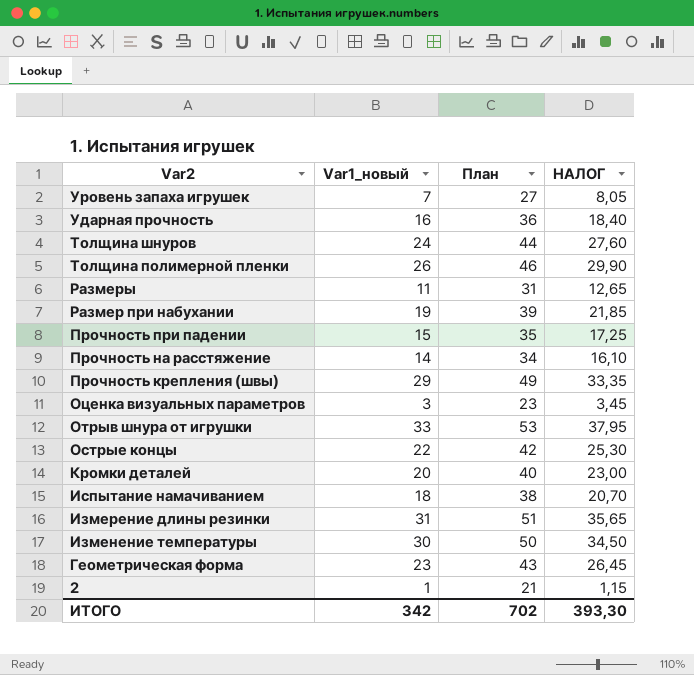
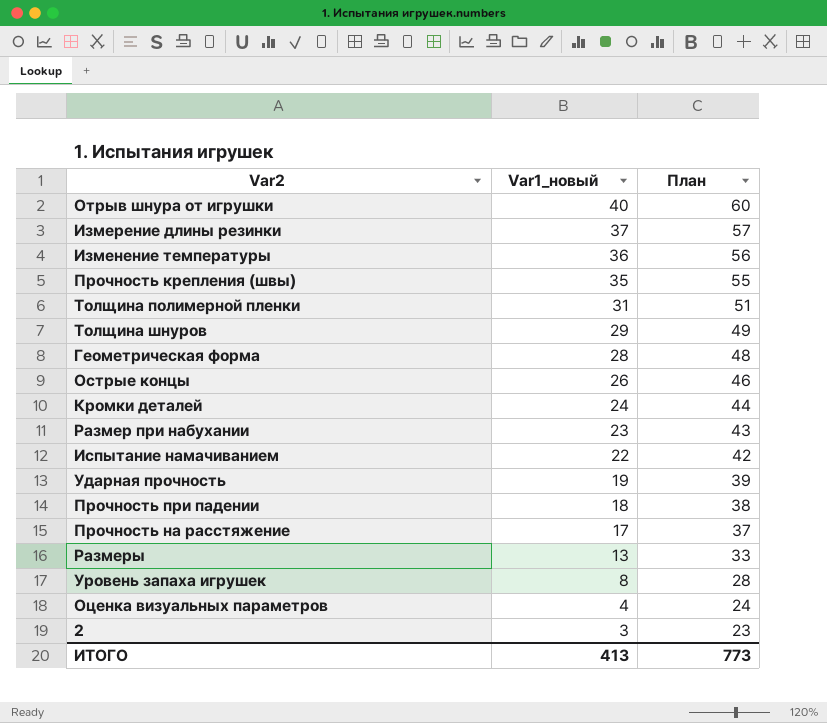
row order: Var2 descending -> Var1_новый descending
column НАЛОГ | formula: [Var1_новый] * 1,15 -> none
Отрыв шнура от игрушки | Var1_новый: 33 -> 40
Отрыв шнура от игрушки | План: 53 -> 60
Измерение длины резинки | Var1_новый: 31 -> 37
Измерение длины резинки | План: 51 -> 57
Изменение температуры | Var1_новый: 30 -> 36
Изменение температуры | План: 50 -> 56
Прочность крепления (швы) | Var1_новый: 29 -> 35
Прочность крепления (швы) | План: 49 -> 55
Толщина полимерной пленки | Var1_новый: 26 -> 31
Толщина полимерной пленки | План: 46 -> 51
Толщина шнуров | Var1_новый: 24 -> 29
Толщина шнуров | План: 44 -> 49
Геометрическая форма | Var1_новый: 23 -> 28
Геометрическая форма | План: 43 -> 48
Острые концы | Var1_новый: 22 -> 26
Острые концы | План: 42 -> 46
Кромки деталей | Var1_новый: 20 -> 24
Кромки деталей | План: 40 -> 44
Размер при набухании | Var1_новый: 19 -> 23
Размер при набухании | План: 39 -> 43
Испытание намачиванием | Var1_новый: 18 -> 22
Испытание намачиванием | План: 38 -> 42
Ударная прочность | Var1_новый: 16 -> 19
Ударная прочность | План: 36 -> 39
Прочность при падении | Var1_новый: 15 -> 18
Прочность при падении | План: 35 -> 38
Прочность на расстяжение | Var1_новый: 14 -> 17
Прочность на расстяжение | План: 34 -> 37
Размеры | Var1_новый: 11 -> 13
Размеры | План: 31 -> 33
Уровень запаха игрушек | Var1_новый: 7 -> 8
Уровень запаха игрушек | План: 27 -> 28
Оценка визуальных параметров | Var1_новый: 3 -> 4
Оценка визуальных параметров | План: 23 -> 24
2 | Var1_новый: 1 -> 3
2 | План: 21 -> 23
ИТОГО | Var1_новый: 342 -> 413
ИТОГО | План: 702 -> 773

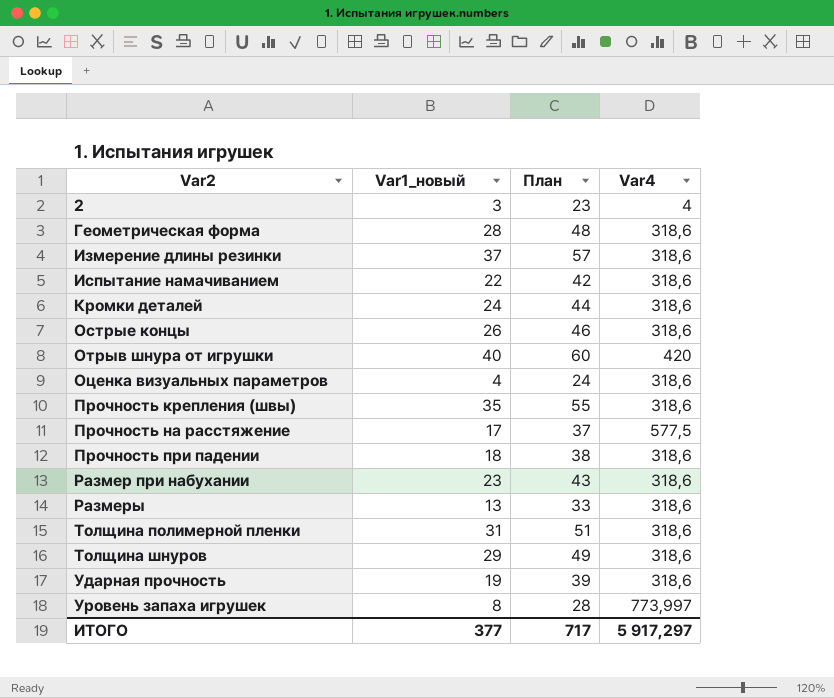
row order: Var1_новый descending -> Var2 ascending
column Var4 | position: none -> 4
row Изменение температуры: 36 | 56 -> none
ИТОГО | Var1_новый: 413 -> 377
ИТОГО | План: 773 -> 717

